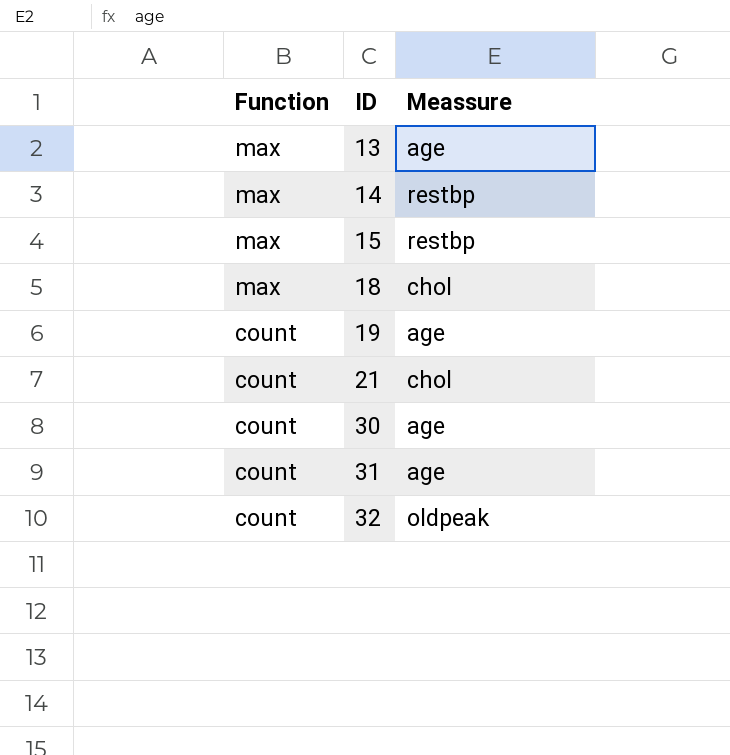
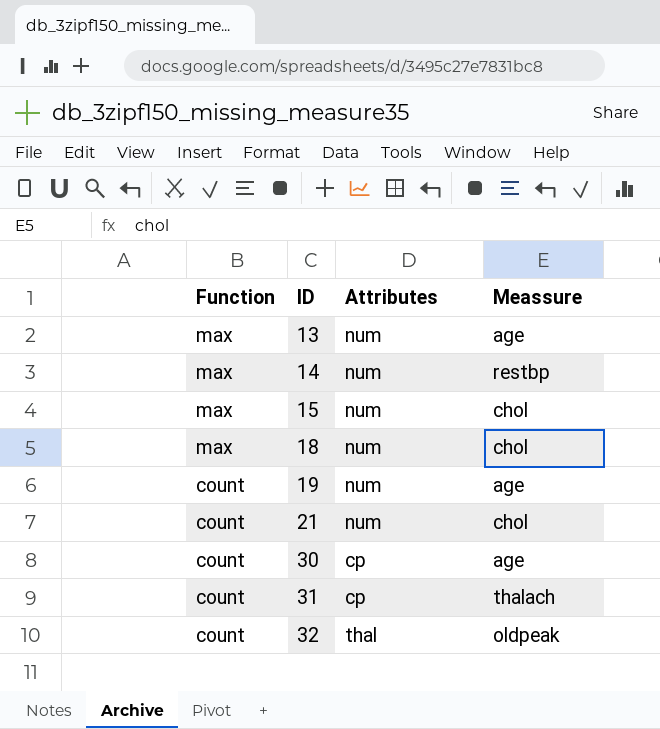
column Attributes | position: none -> 3
15 | Meassure: restbp -> chol
31 | Meassure: age -> thalach

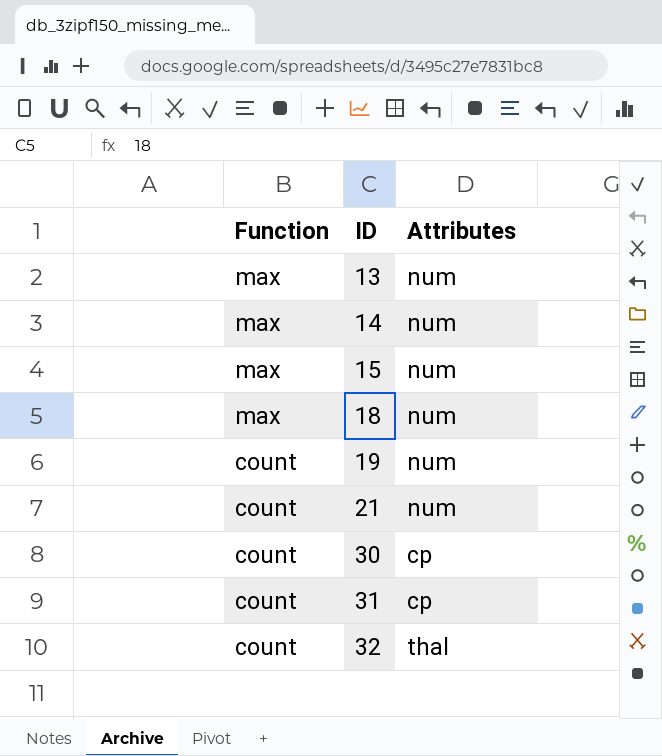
column Meassure | position: 4 -> none

